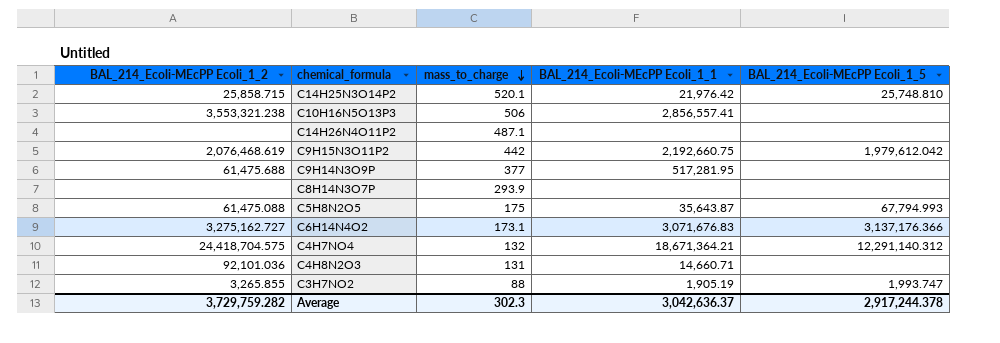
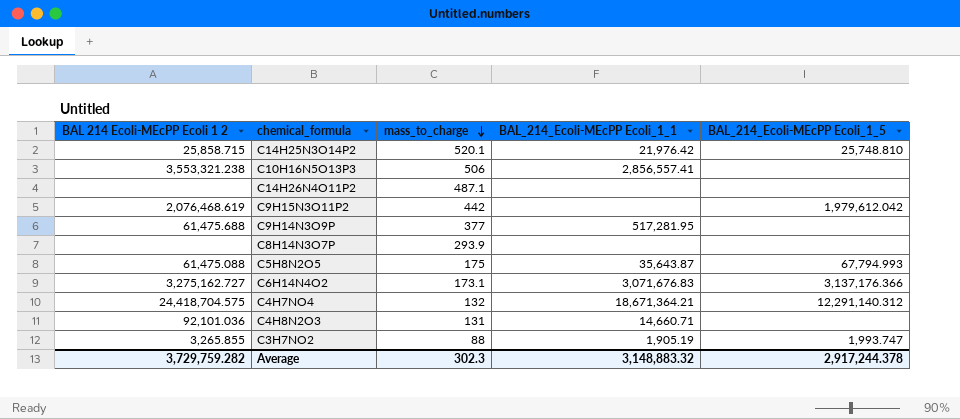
column name: BAL_214_Ecoli-MEcPP Ecoli_1_2 -> BAL 214 Ecoli-MEcPP Ecoli 1 2
C9H15N3O11P2 | BAL_214_Ecoli-MEcPP Ecoli_1_1: 2,192,660.75 -> none
Average | BAL_214_Ecoli-MEcPP Ecoli_1_1: 3,042,636.37 -> 3,148,883.32

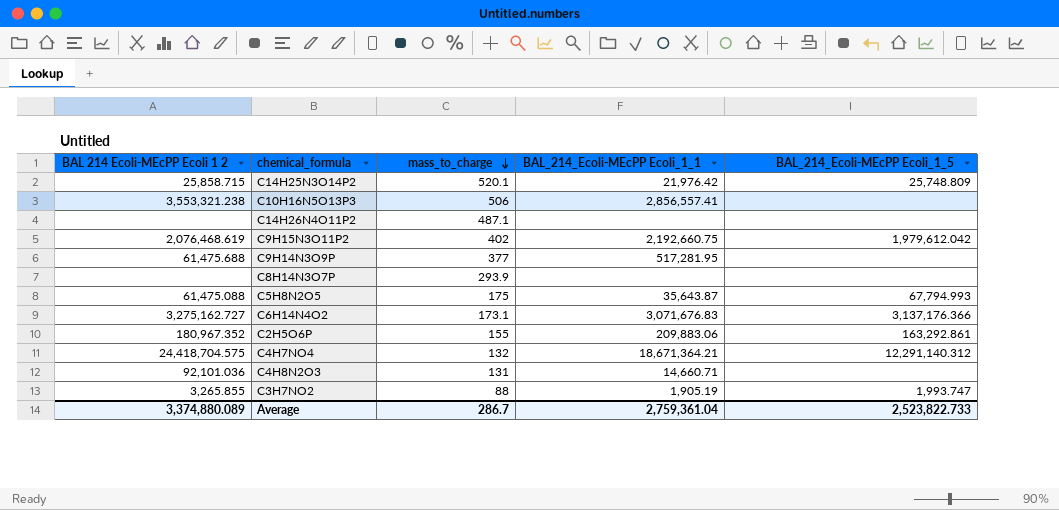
C14H25N3O14P2 | BAL_214_Ecoli-MEcPP Ecoli_1_5: 25,748.810 -> 25,748.809
C9H15N3O11P2 | mass_to_charge: 442 -> 402
C9H15N3O11P2 | BAL_214_Ecoli-MEcPP Ecoli_1_1: none -> 2,192,660.75
row C2H5O6P: none -> 180,967.352 | 155 | 209,883.06 | 163,292.861
Average | BAL 214 Ecoli-MEcPP Ecoli 1 2: 3,729,759.282 -> 3,374,880.089
Average | mass_to_charge: 302.3 -> 286.7
Average | BAL_214_Ecoli-MEcPP Ecoli_1_1: 3,148,883.32 -> 2,759,361.04
Average | BAL_214_Ecoli-MEcPP Ecoli_1_5: 2,917,244.378 -> 2,523,822.733

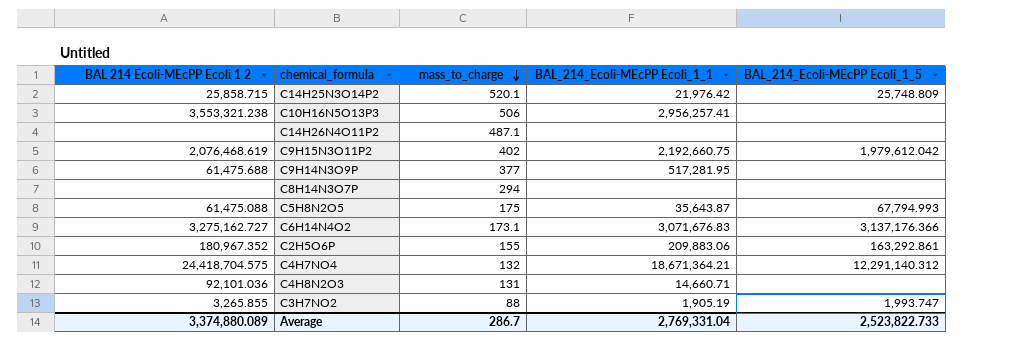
C10H16N5O13P3 | BAL_214_Ecoli-MEcPP Ecoli_1_1: 2,856,557.41 -> 2,956,257.41
C8H14N3O7P | mass_to_charge: 293.9 -> 294
Average | BAL_214_Ecoli-MEcPP Ecoli_1_1: 2,759,361.04 -> 2,769,331.04

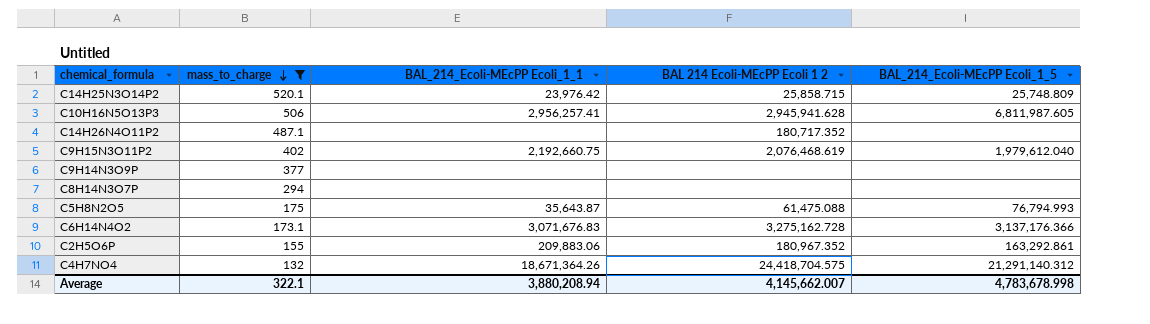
filter: none -> mass_to_charge >= 132
column BAL 214 Ecoli-MEcPP Ecoli 1 2 | position: 1 -> 4
C14H25N3O14P2 | BAL_214_Ecoli-MEcPP Ecoli_1_1: 21,976.42 -> 23,976.42
C10H16N5O13P3 | BAL 214 Ecoli-MEcPP Ecoli 1 2: 3,553,321.238 -> 2,945,941.628
C10H16N5O13P3 | BAL_214_Ecoli-MEcPP Ecoli_1_5: none -> 6,811,987.605
C14H26N4O11P2 | BAL 214 Ecoli-MEcPP Ecoli 1 2: none -> 180,717.352
C9H15N3O11P2 | BAL_214_Ecoli-MEcPP Ecoli_1_5: 1,979,612.042 -> 1,979,612.040
C9H14N3O9P | BAL_214_Ecoli-MEcPP Ecoli_1_1: 517,281.95 -> none
C9H14N3O9P | BAL 214 Ecoli-MEcPP Ecoli 1 2: 61,475.688 -> none
C5H8N2O5 | BAL_214_Ecoli-MEcPP Ecoli_1_5: 67,794.993 -> 76,794.993
C6H14N4O2 | BAL 214 Ecoli-MEcPP Ecoli 1 2: 3,275,162.727 -> 3,275,162.728
C4H7NO4 | BAL_214_Ecoli-MEcPP Ecoli_1_1: 18,671,364.21 -> 18,671,364.26
C4H7NO4 | BAL_214_Ecoli-MEcPP Ecoli_1_5: 12,291,140.312 -> 21,291,140.312
Average | mass_to_charge: 286.7 -> 322.1
Average | BAL_214_Ecoli-MEcPP Ecoli_1_1: 2,769,331.04 -> 3,880,208.94
Average | BAL 214 Ecoli-MEcPP Ecoli 1 2: 3,374,880.089 -> 4,145,662.007
Average | BAL_214_Ecoli-MEcPP Ecoli_1_5: 2,523,822.733 -> 4,783,678.998

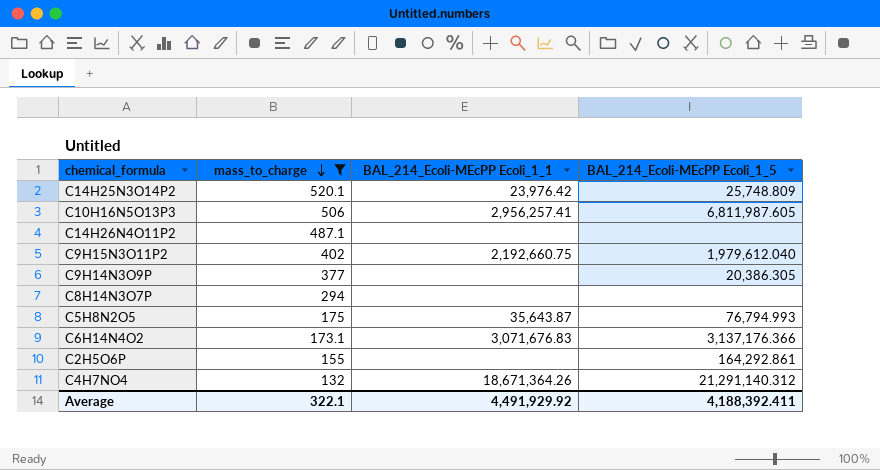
column BAL 214 Ecoli-MEcPP Ecoli 1 2 | position: 4 -> none
C9H14N3O9P | BAL_214_Ecoli-MEcPP Ecoli_1_5: none -> 20,386.305
C2H5O6P | BAL_214_Ecoli-MEcPP Ecoli_1_1: 209,883.06 -> none
C2H5O6P | BAL_214_Ecoli-MEcPP Ecoli_1_5: 163,292.861 -> 164,292.861
Average | BAL_214_Ecoli-MEcPP Ecoli_1_1: 3,880,208.94 -> 4,491,929.92
Average | BAL_214_Ecoli-MEcPP Ecoli_1_5: 4,783,678.998 -> 4,188,392.411

